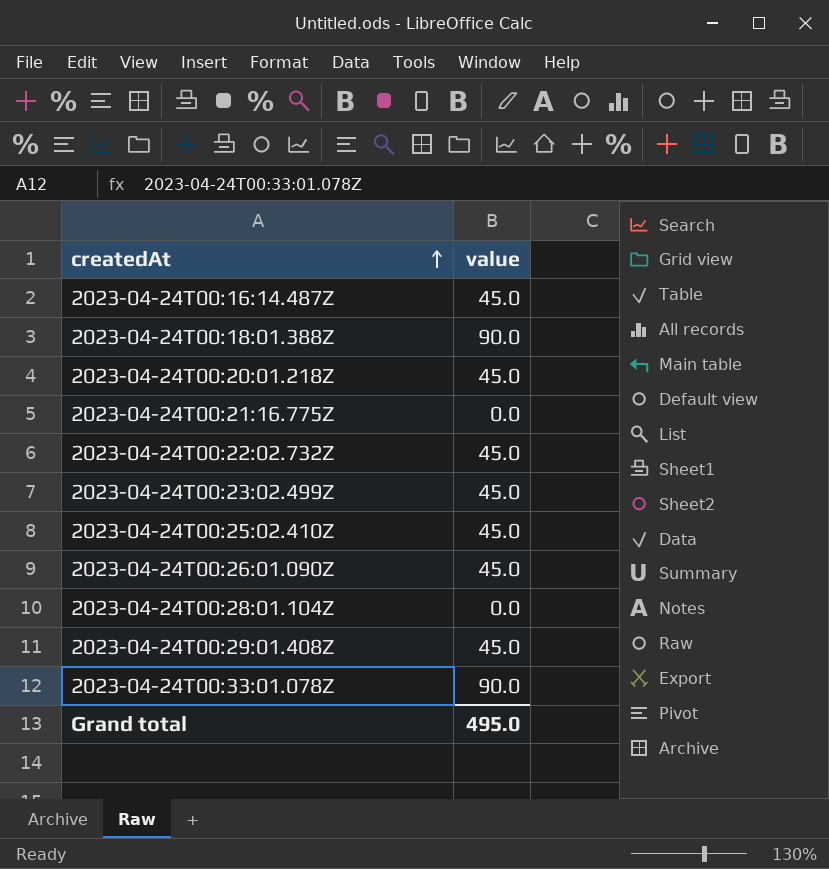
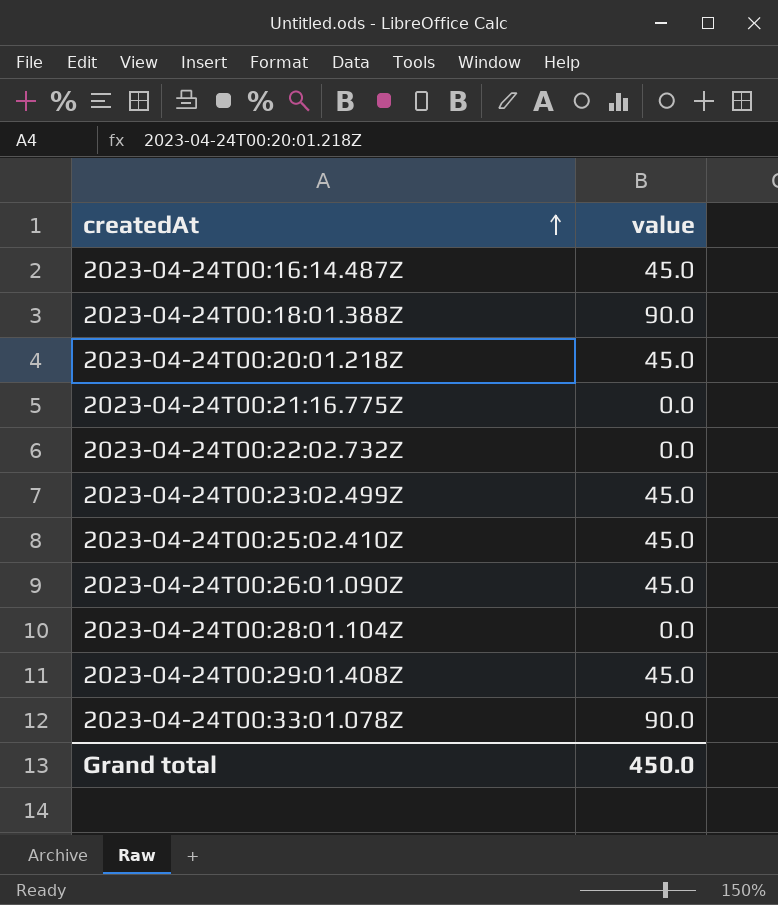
2023-04-24T00:22:02.732Z | value: 45.0 -> 0.0
Grand total | value: 495.0 -> 450.0

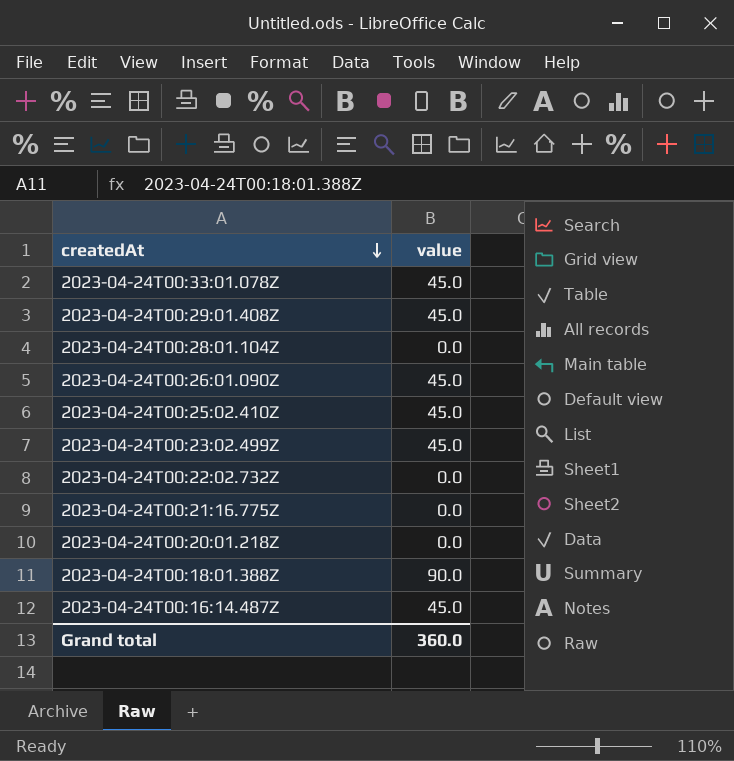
row order: createdAt ascending -> createdAt descending
2023-04-24T00:33:01.078Z | value: 90.0 -> 45.0
2023-04-24T00:20:01.218Z | value: 45.0 -> 0.0
Grand total | value: 450.0 -> 360.0

